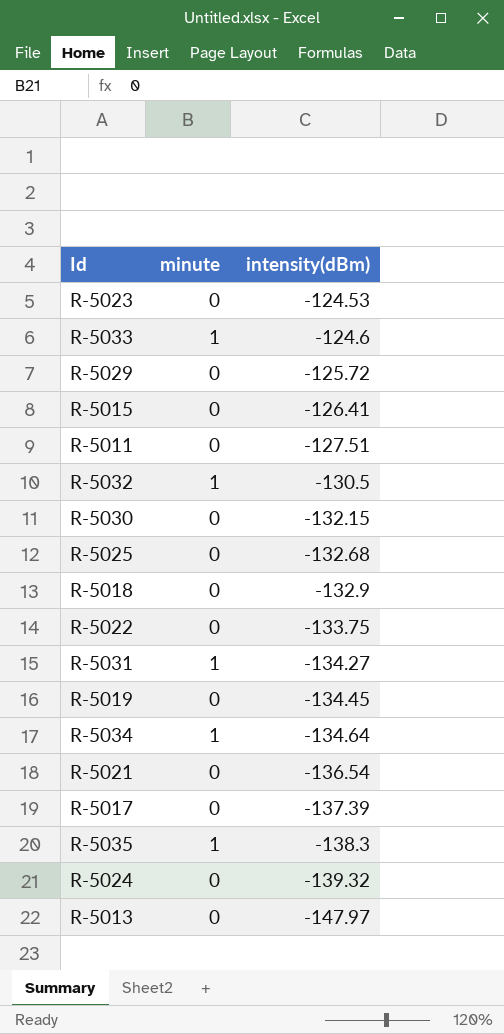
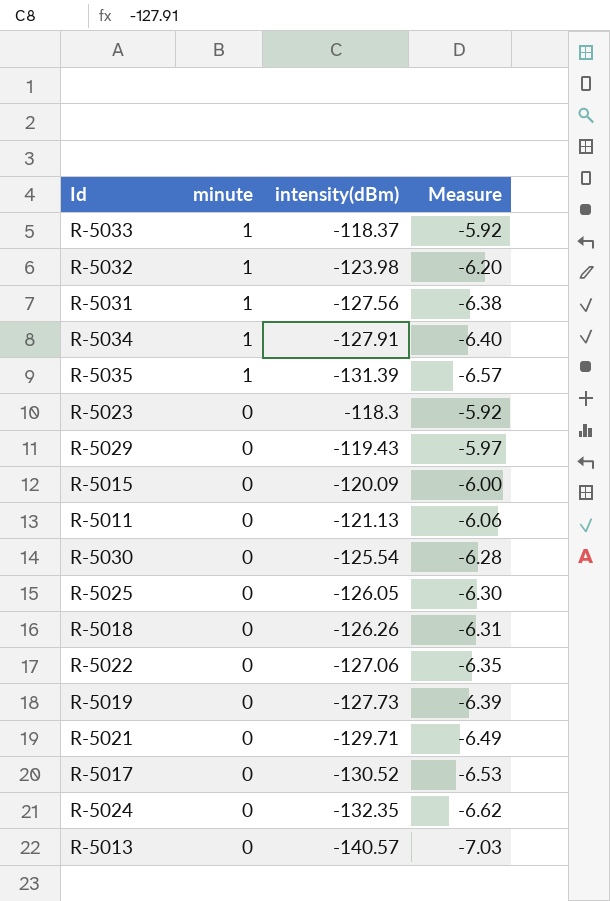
row order: intensity(dBm) descending -> minute descending
column Measure | formula: none -> [intensity(dBm)] * 0.05
R-5033 | intensity(dBm): -124.6 -> -118.37
R-5032 | intensity(dBm): -130.5 -> -123.98
R-5031 | intensity(dBm): -134.27 -> -127.56
R-5034 | intensity(dBm): -134.64 -> -127.91
R-5035 | intensity(dBm): -138.3 -> -131.39
R-5023 | intensity(dBm): -124.53 -> -118.3
R-5029 | intensity(dBm): -125.72 -> -119.43
R-5015 | intensity(dBm): -126.41 -> -120.09
R-5011 | intensity(dBm): -127.51 -> -121.13
R-5030 | intensity(dBm): -132.15 -> -125.54
R-5025 | intensity(dBm): -132.68 -> -126.05
R-5018 | intensity(dBm): -132.9 -> -126.26
R-5022 | intensity(dBm): -133.75 -> -127.06
R-5019 | intensity(dBm): -134.45 -> -127.73
R-5021 | intensity(dBm): -136.54 -> -129.71
R-5017 | intensity(dBm): -137.39 -> -130.52
R-5024 | intensity(dBm): -139.32 -> -132.35
R-5013 | intensity(dBm): -147.97 -> -140.57

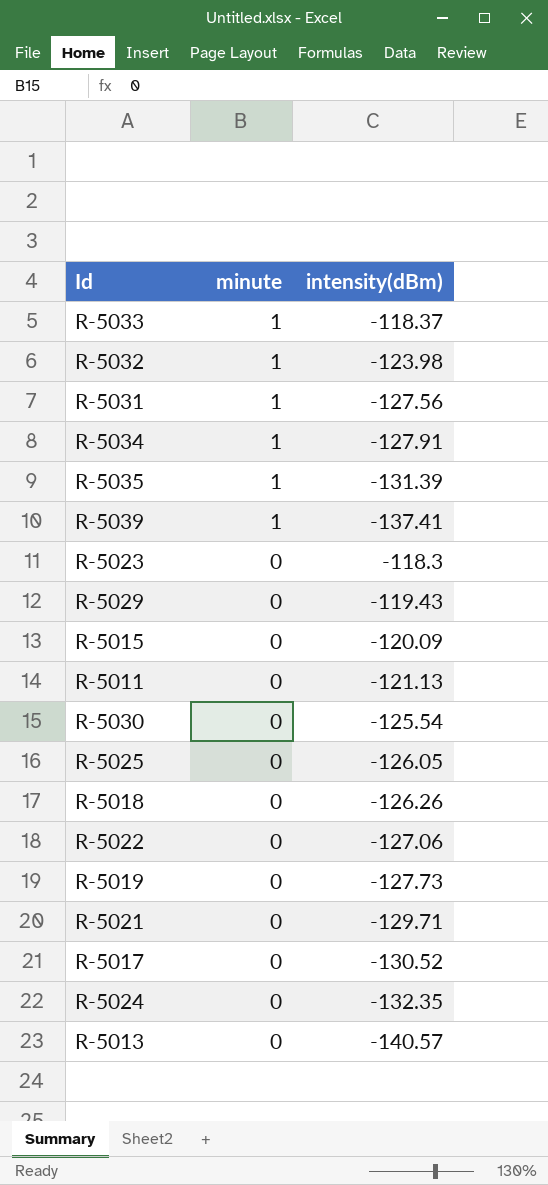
column Measure | formula: [intensity(dBm)] * 0.05 -> none
row R-5039: none -> 1 | -137.41

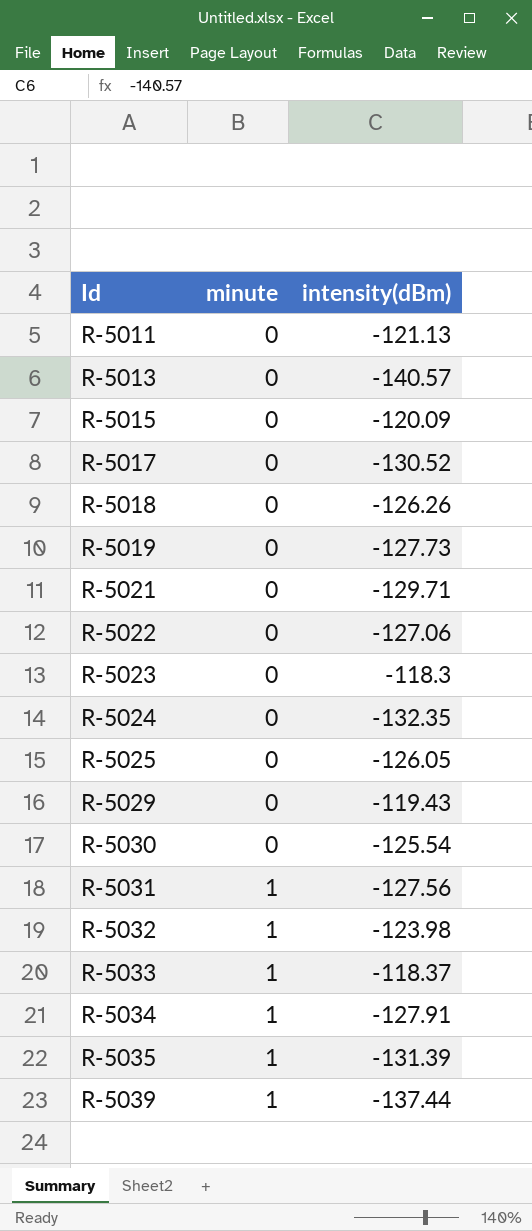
row order: minute descending -> Id ascending
R-5039 | intensity(dBm): -137.41 -> -137.44

